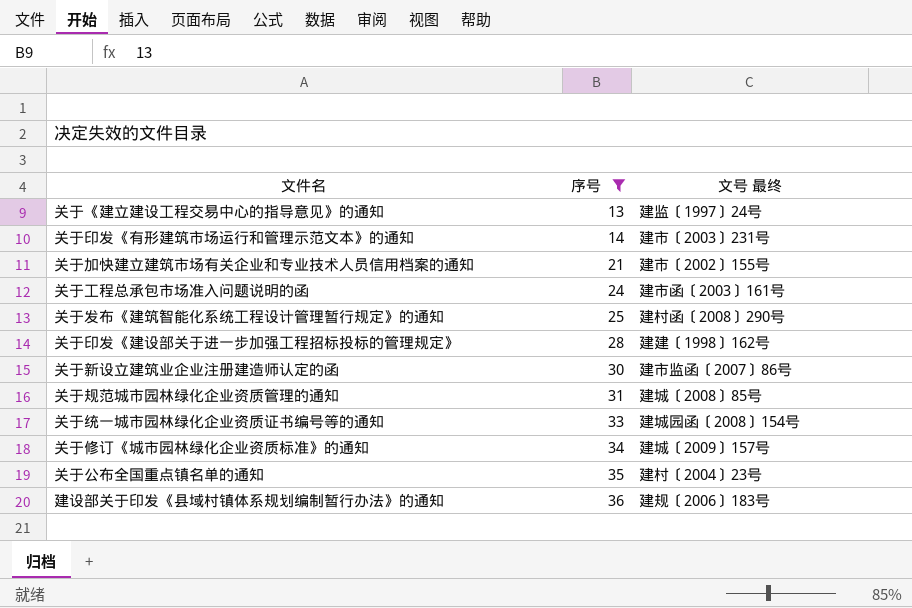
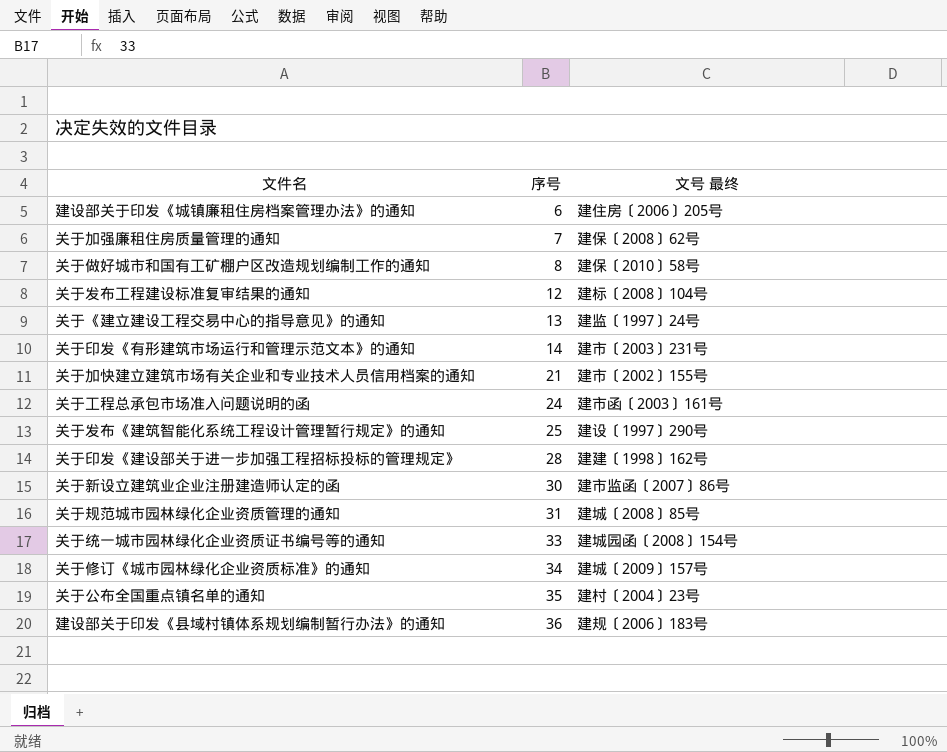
filter: 序号 >= 13 -> none
关于发布《建筑智能化系统工程设计管理暂行规定》的通知 | 文号 最终: 建村函〔2008〕290号 -> 建设〔1997〕290号

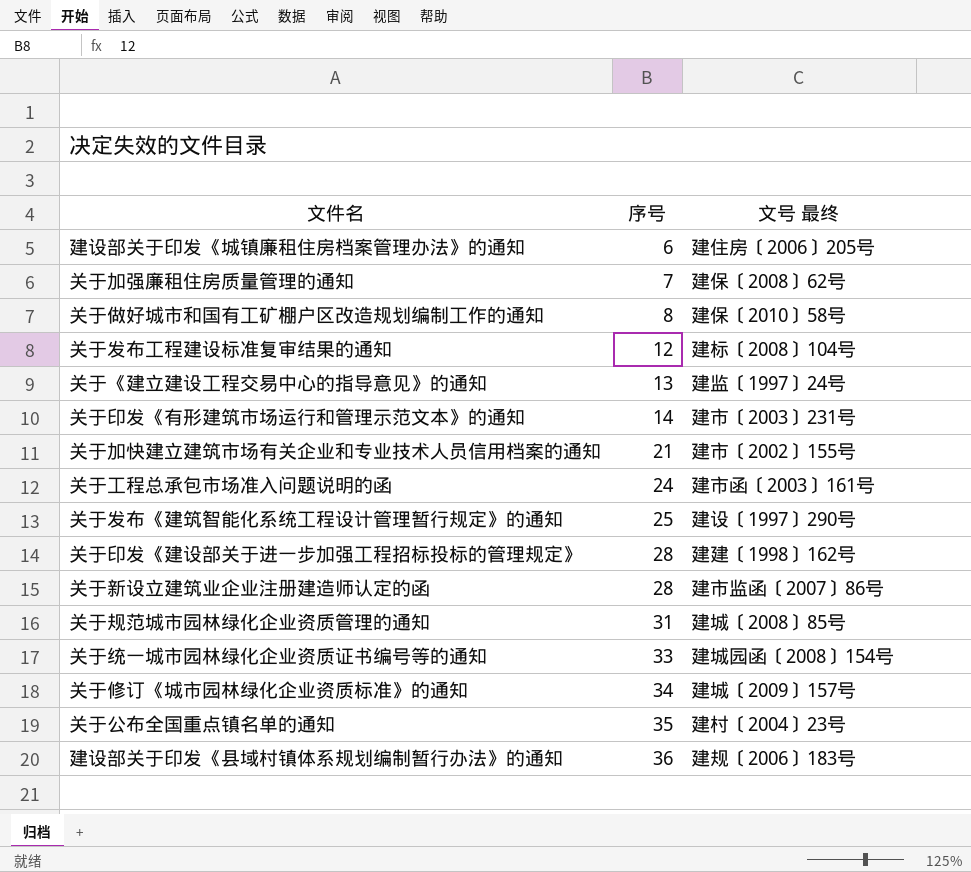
关于新设立建筑业企业注册建造师认定的函 | 序号: 30 -> 28

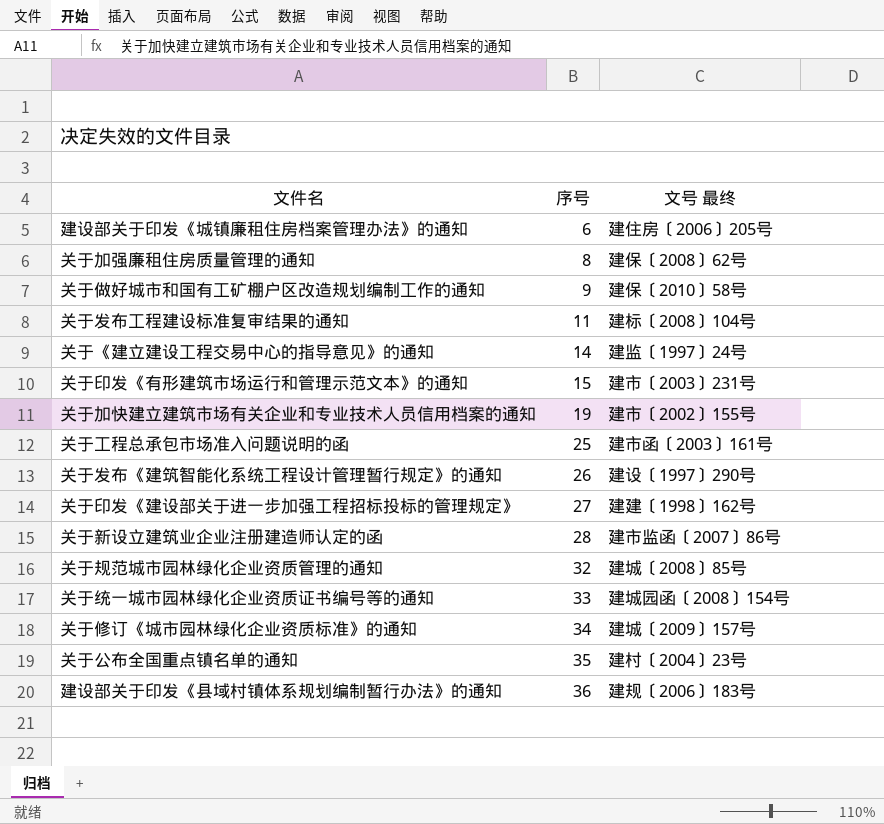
关于加强廉租住房质量管理的通知 | 序号: 7 -> 8
关于做好城市和国有工矿棚户区改造规划编制工作的通知 | 序号: 8 -> 9
关于发布工程建设标准复审结果的通知 | 序号: 12 -> 11
关于《建立建设工程交易中心的指导意见》的通知 | 序号: 13 -> 14
关于印发《有形建筑市场运行和管理示范文本》的通知 | 序号: 14 -> 15
关于加快建立建筑市场有关企业和专业技术人员信用档案的通知 | 序号: 21 -> 19
关于工程总承包市场准入问题说明的函 | 序号: 24 -> 25
关于发布《建筑智能化系统工程设计管理暂行规定》的通知 | 序号: 25 -> 26
关于印发《建设部关于进一步加强工程招标投标的管理规定》 | 序号: 28 -> 27
关于规范城市园林绿化企业资质管理的通知 | 序号: 31 -> 32

